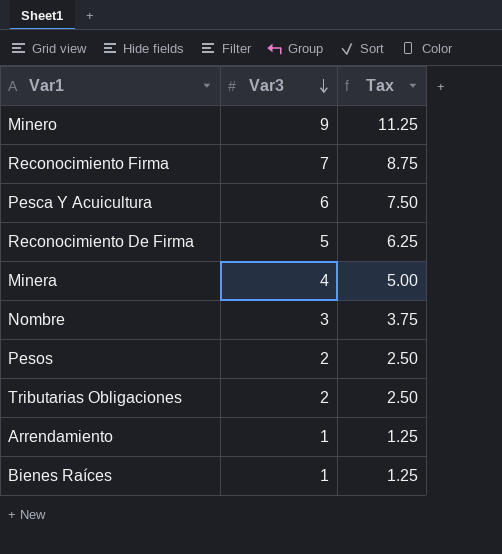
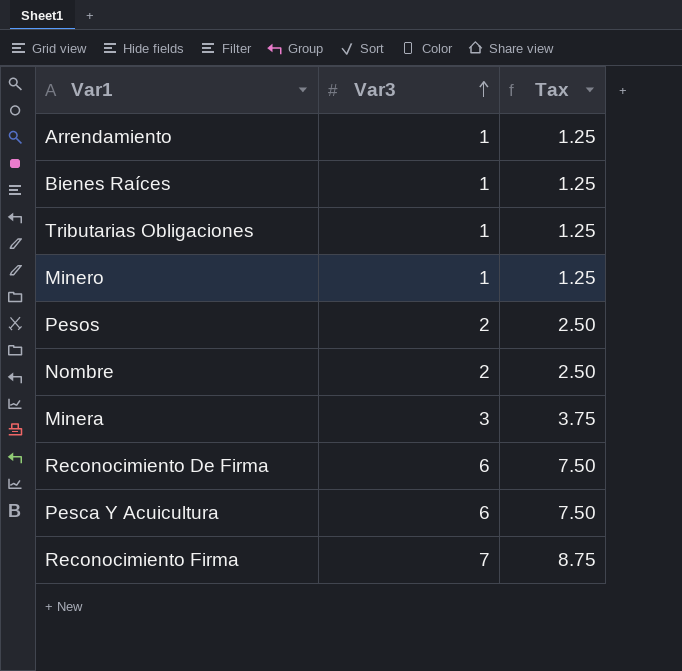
row order: Var3 descending -> Var3 ascending
Tributarias Obligaciones | Var3: 2 -> 1
Tributarias Obligaciones | Tax: 2.50 -> 1.25
Minero | Var3: 9 -> 1
Minero | Tax: 11.25 -> 1.25
Nombre | Var3: 3 -> 2
Nombre | Tax: 3.75 -> 2.50
Minera | Var3: 4 -> 3
Minera | Tax: 5.00 -> 3.75
Reconocimiento De Firma | Var3: 5 -> 6
Reconocimiento De Firma | Tax: 6.25 -> 7.50

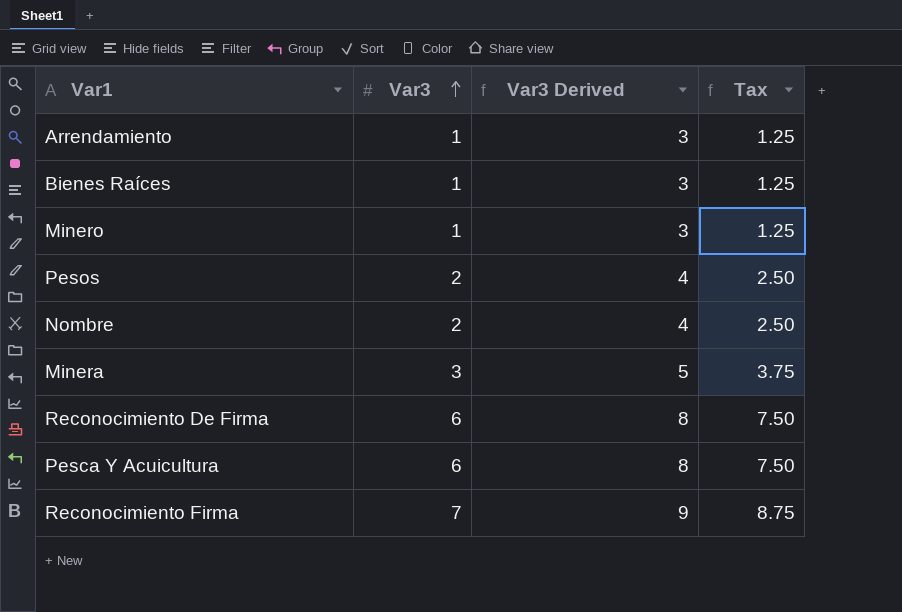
column Var3 Derived | formula: none -> [Var3] + 2
row Tributarias Obligaciones: 1 | 1.25 -> none

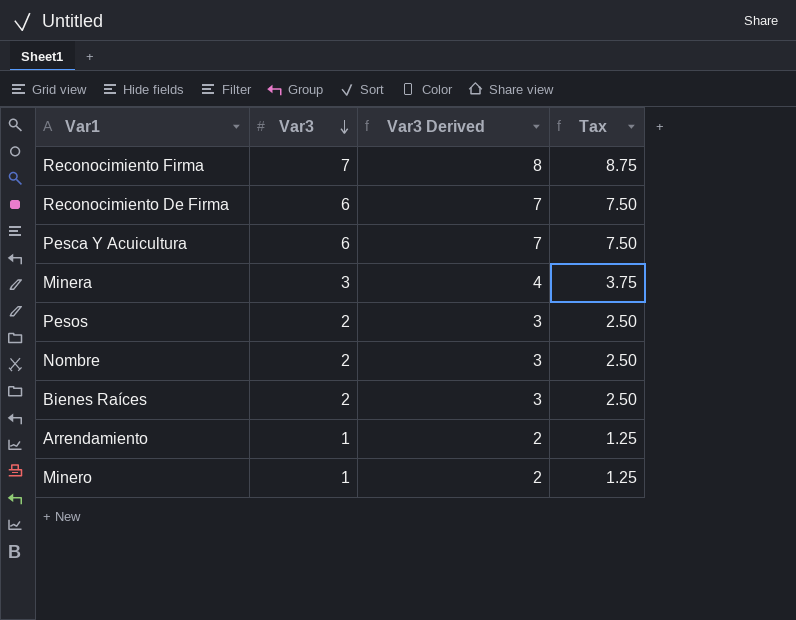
row order: Var3 ascending -> Var3 descending
column Var3 Derived | formula: [Var3] + 2 -> [Var3] + 1
Bienes Raíces | Var3: 1 -> 2
Bienes Raíces | Tax: 1.25 -> 2.50

